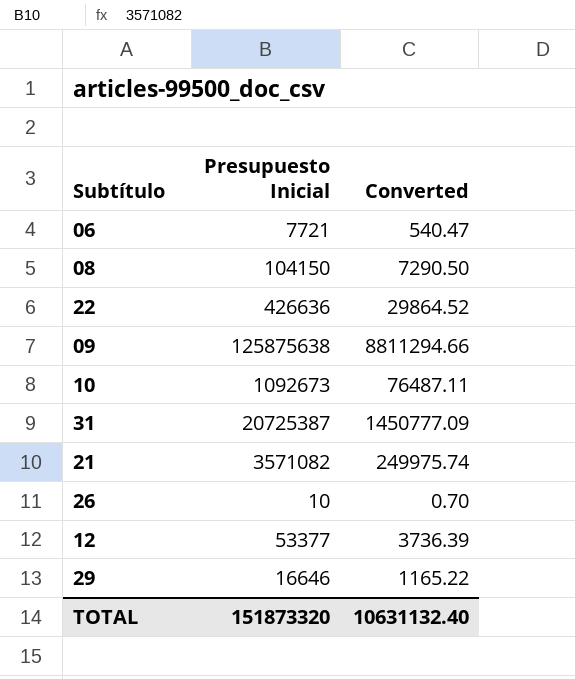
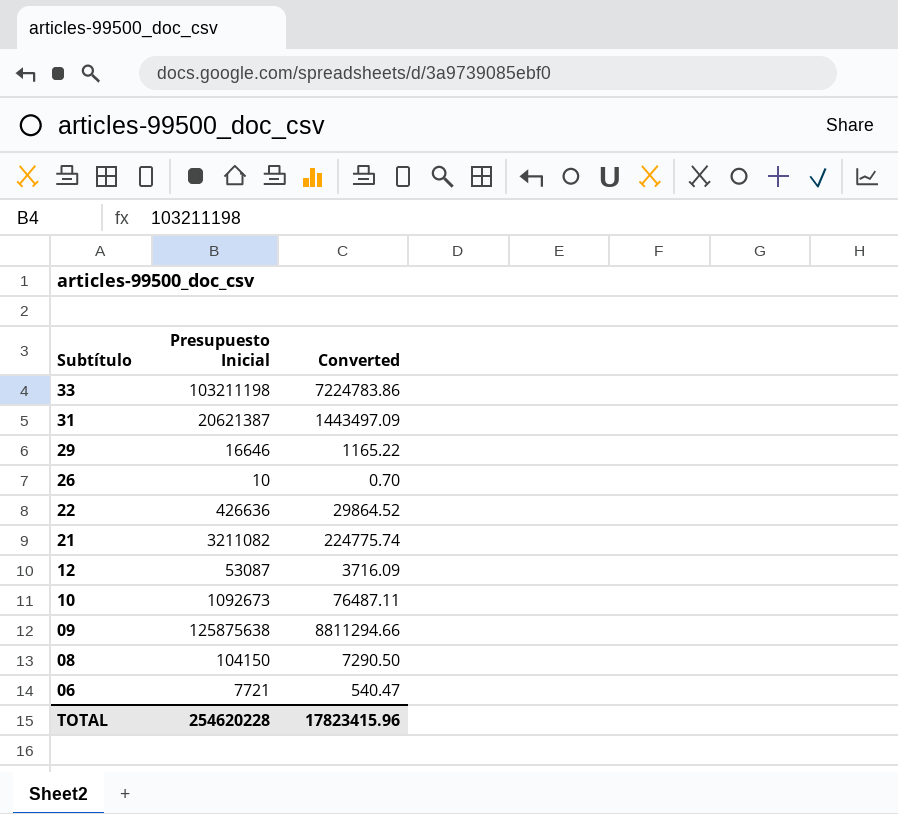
row order: none -> Subtítulo descending
row 33: none -> 103211198 | 7224783.86
31 | Presupuesto Inicial: 20725387 -> 20621387
31 | Converted: 1450777.09 -> 1443497.09
21 | Presupuesto Inicial: 3571082 -> 3211082
21 | Converted: 249975.74 -> 224775.74
12 | Presupuesto Inicial: 53377 -> 53087
12 | Converted: 3736.39 -> 3716.09
TOTAL | Presupuesto Inicial: 151873320 -> 254620228
TOTAL | Converted: 10631132.40 -> 17823415.96

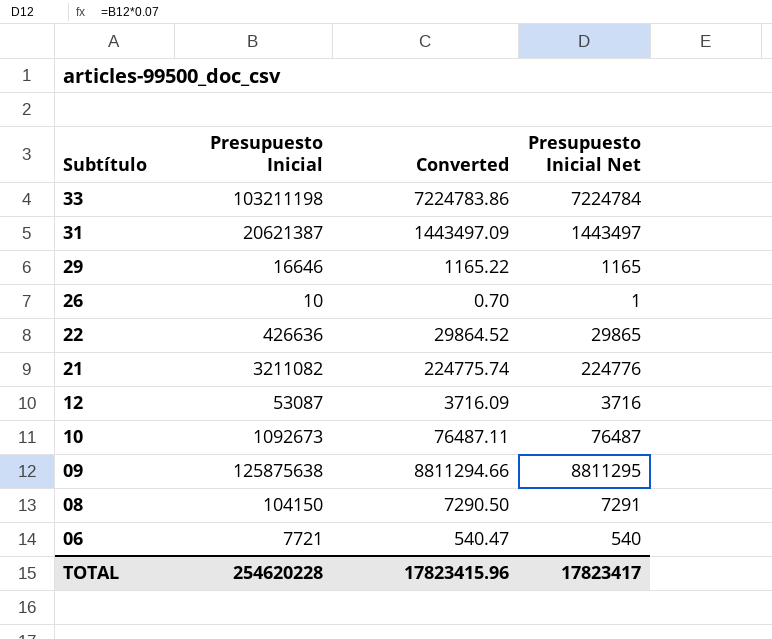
column Presupuesto Inicial Net | formula: none -> [Presupuesto Inicial] * 0.07

